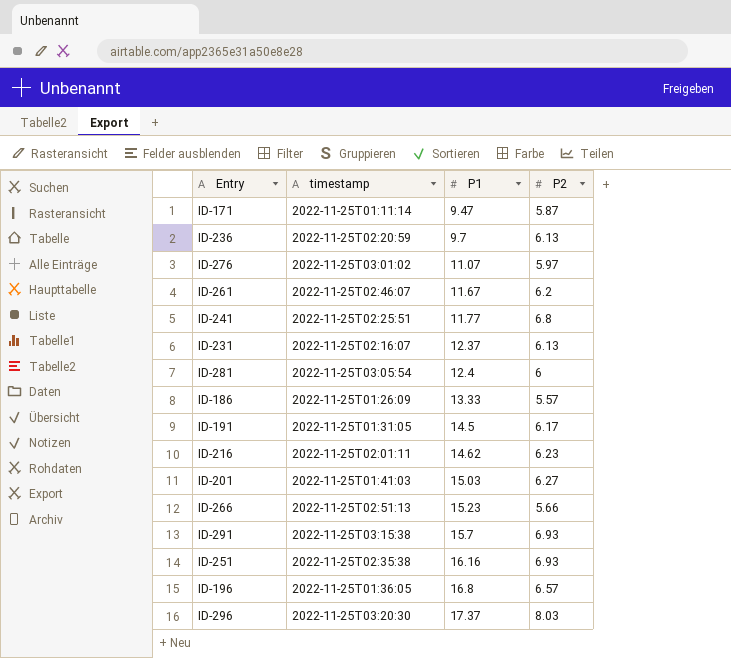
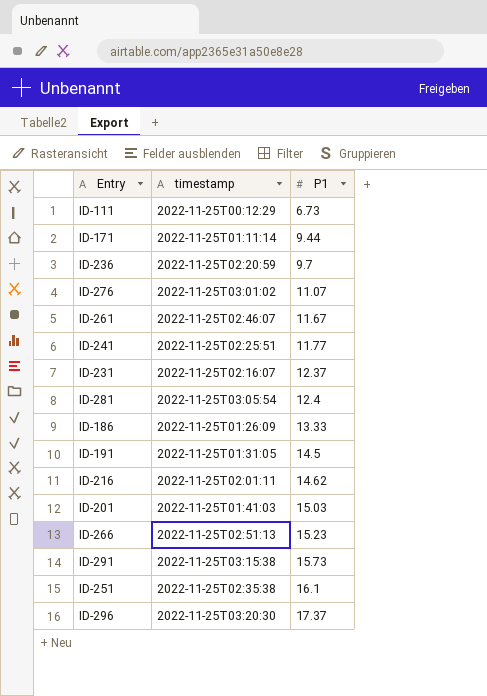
column P2 | position: 4 -> none
row ID-196: 2022-11-25T01:36:05 | 16.8 | 6.57 -> none
row ID-111: none -> 2022-11-25T00:12:29 | 6.73
ID-171 | P1: 9.47 -> 9.44
ID-291 | P1: 15.7 -> 15.73
ID-251 | P1: 16.16 -> 16.1

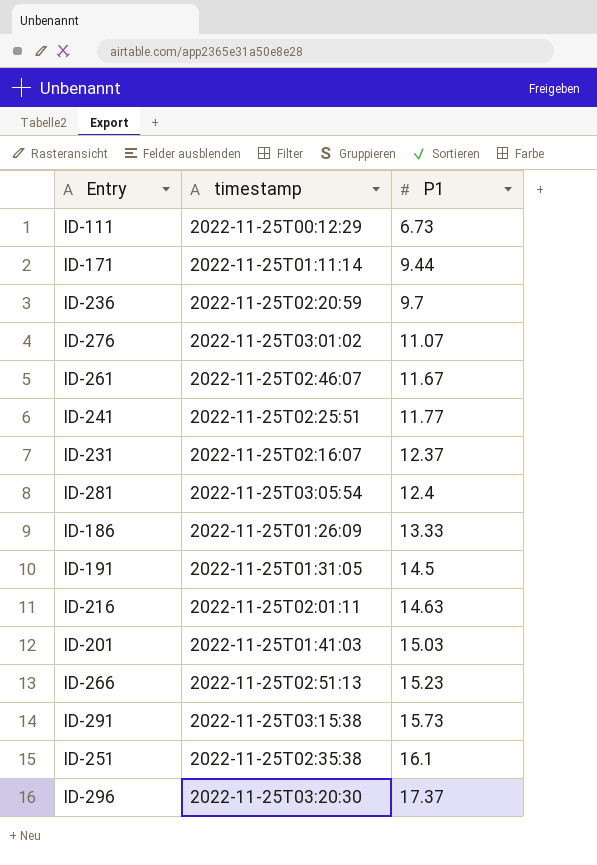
ID-216 | P1: 14.62 -> 14.63

